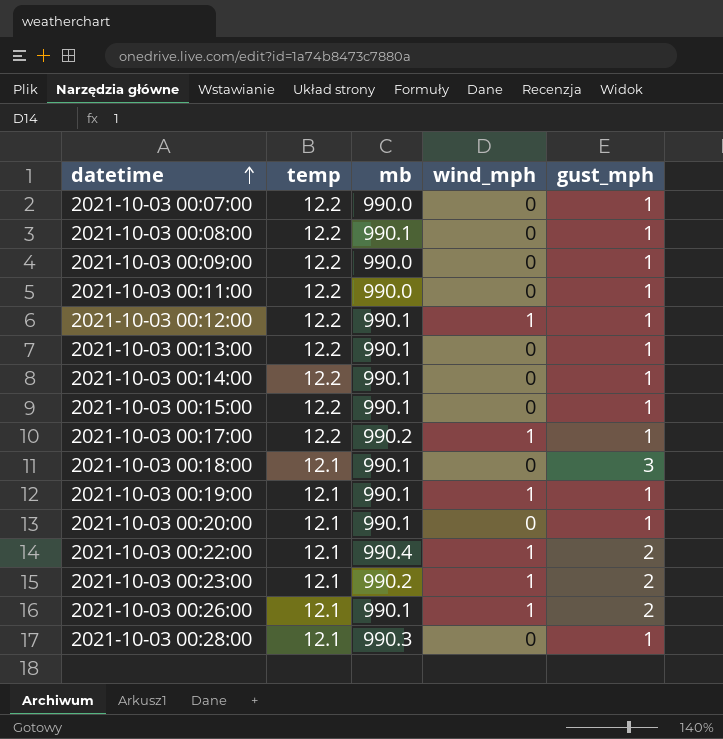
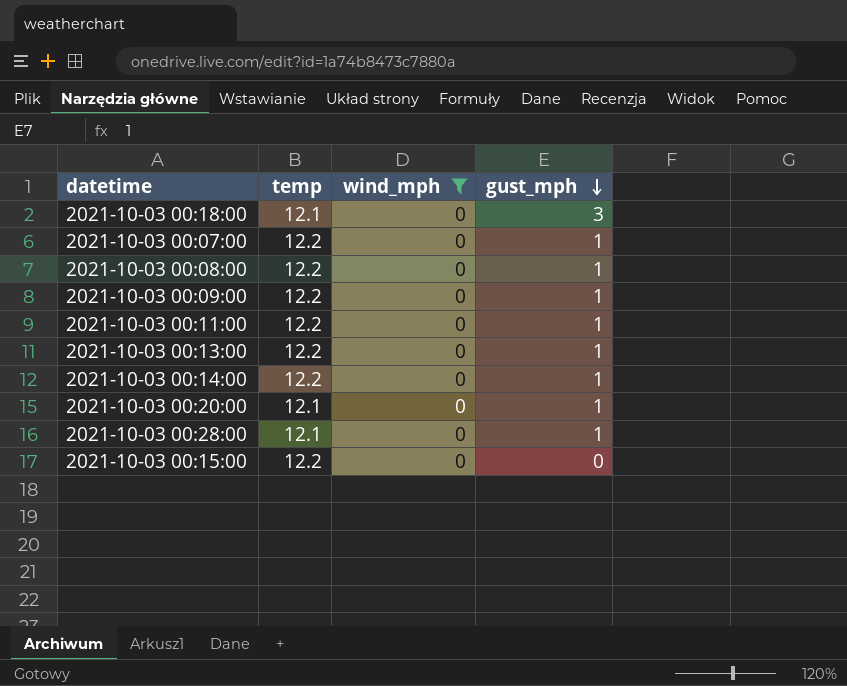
filter: none -> wind_mph = 0
row order: datetime ascending -> gust_mph descending
column mb | position: 3 -> none
2021-10-03 00:15:00 | gust_mph: 1 -> 0

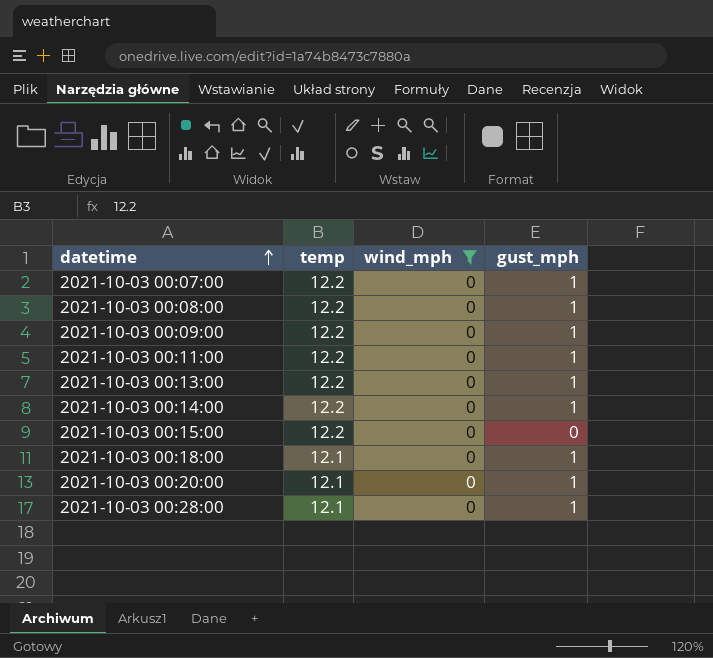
row order: gust_mph descending -> datetime ascending
2021-10-03 00:18:00 | gust_mph: 3 -> 1

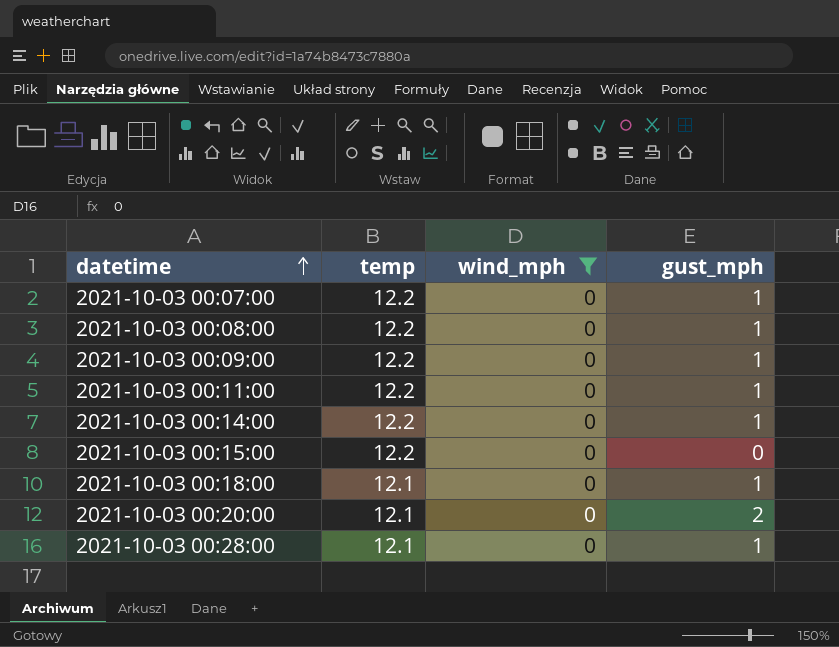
row 2021-10-03 00:13:00: 12.2 | 0 | 1 -> none
2021-10-03 00:20:00 | gust_mph: 1 -> 2

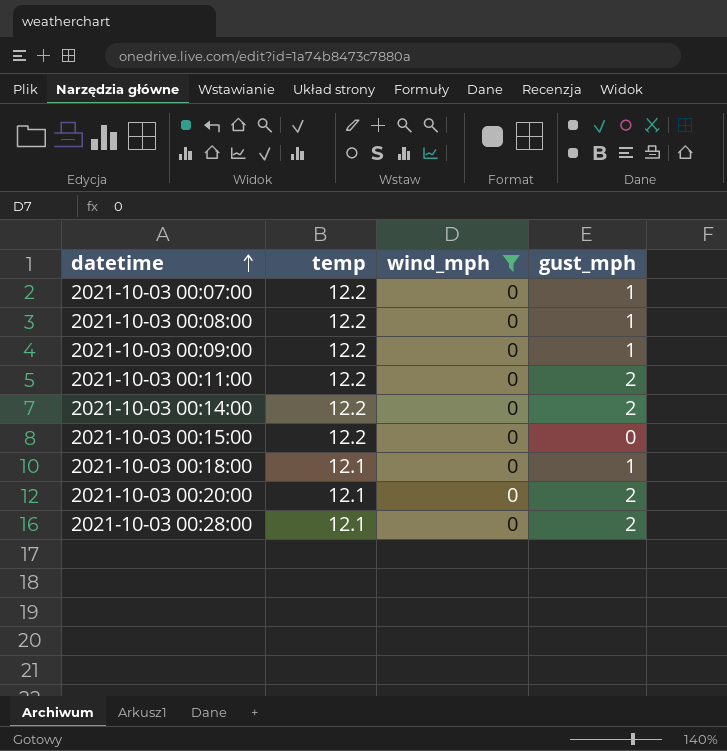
2021-10-03 00:11:00 | gust_mph: 1 -> 2
2021-10-03 00:14:00 | gust_mph: 1 -> 2
2021-10-03 00:28:00 | gust_mph: 1 -> 2

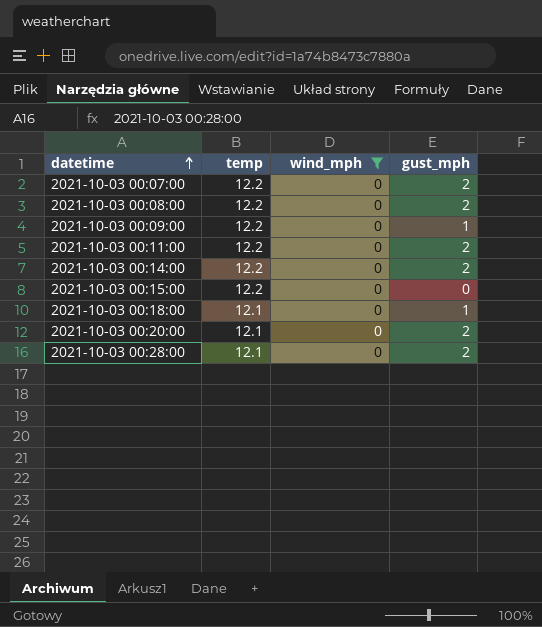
2021-10-03 00:07:00 | gust_mph: 1 -> 2
2021-10-03 00:08:00 | gust_mph: 1 -> 2

